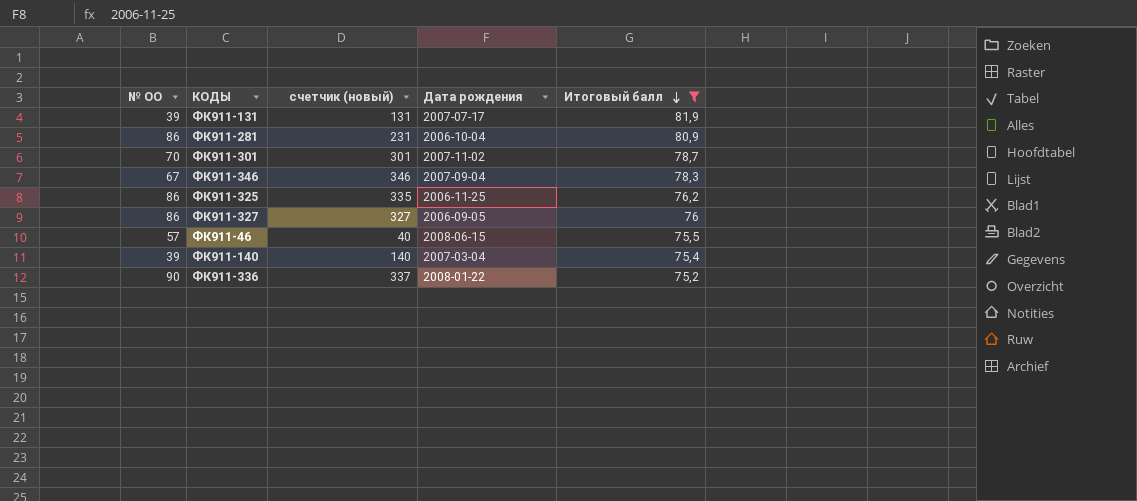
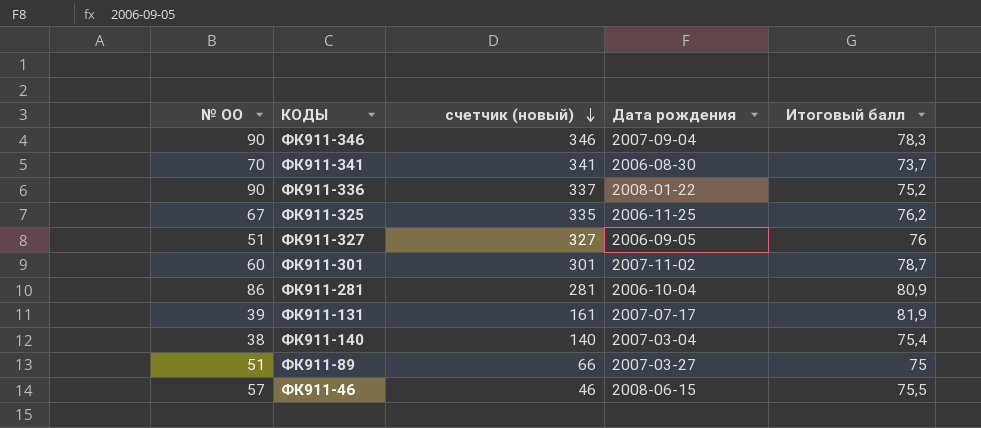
filter: Итоговый балл >= 75,2 -> none
row order: Итоговый балл descending -> счетчик (новый) descending
ФК911-346 | № ОО: 67 -> 90
ФК911-325 | № ОО: 86 -> 67
ФК911-327 | № ОО: 86 -> 51
ФК911-301 | № ОО: 70 -> 60
ФК911-281 | счетчик (новый): 231 -> 281
ФК911-131 | счетчик (новый): 131 -> 161
ФК911-140 | № ОО: 39 -> 38
ФК911-46 | счетчик (новый): 40 -> 46

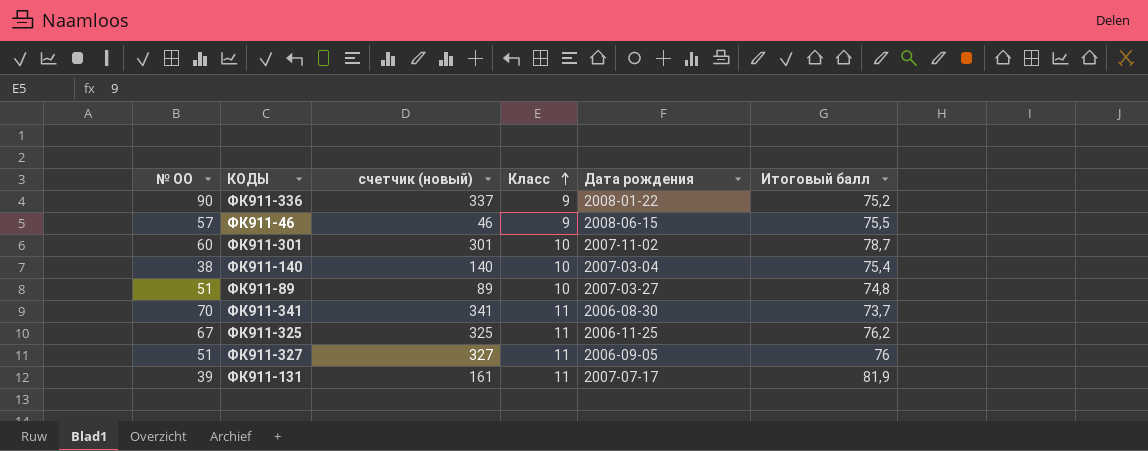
row order: счетчик (новый) descending -> Класс ascending
column Класс | position: none -> 4
row ФК911-346: 90 | 346 | 2007-09-04 | 78,3 -> none
row ФК911-281: 86 | 281 | 2006-10-04 | 80,9 -> none
ФК911-89 | счетчик (новый): 66 -> 89
ФК911-89 | Итоговый балл: 75 -> 74,8
ФК911-325 | счетчик (новый): 335 -> 325

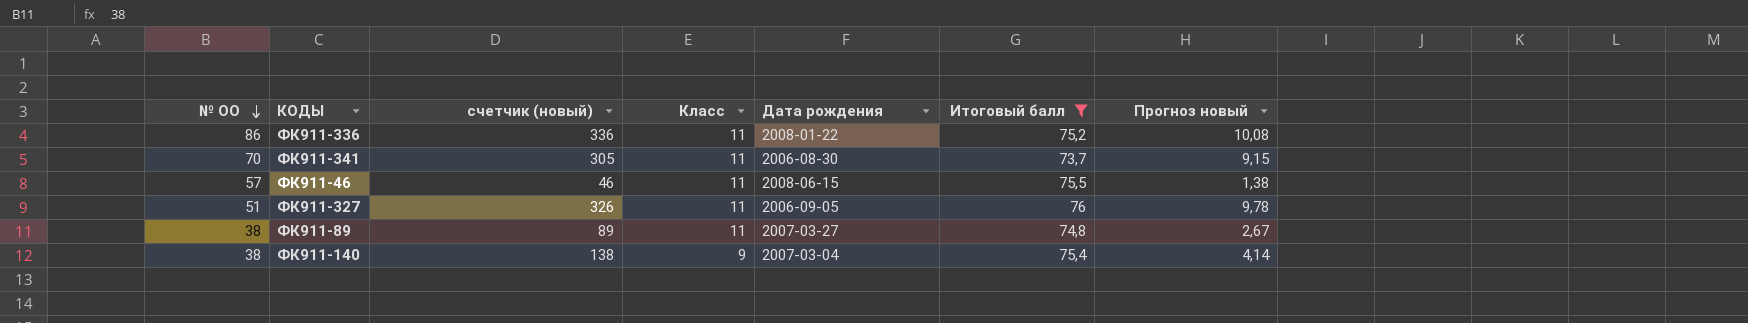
filter: none -> Итоговый балл <= 76
row order: Класс ascending -> № ОО descending
column Прогноз новый | formula: none -> [счетчик (новый)] * 0,03
ФК911-336 | № ОО: 90 -> 86
ФК911-336 | счетчик (новый): 337 -> 336
ФК911-336 | Класс: 9 -> 11
ФК911-341 | счетчик (новый): 341 -> 305
ФК911-46 | Класс: 9 -> 11
ФК911-327 | счетчик (новый): 327 -> 326
ФК911-89 | № ОО: 51 -> 38
ФК911-89 | Класс: 10 -> 11
ФК911-140 | счетчик (новый): 140 -> 138
ФК911-140 | Класс: 10 -> 9

